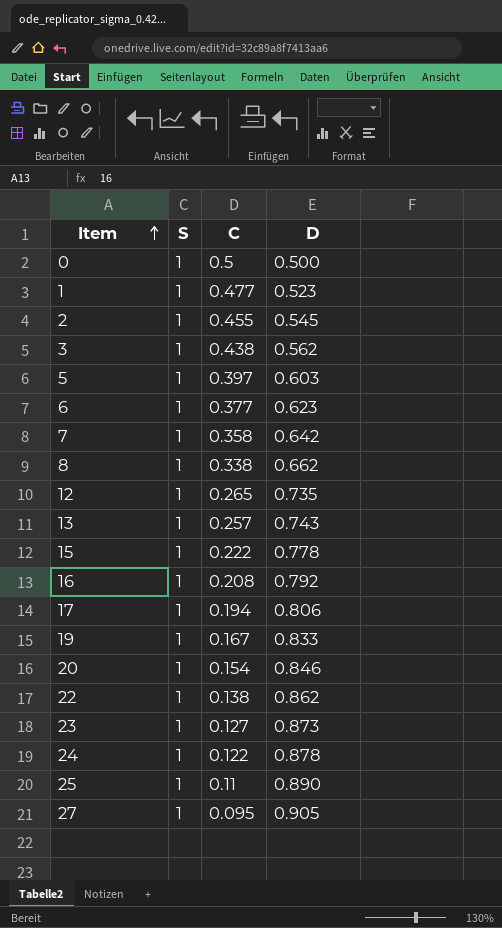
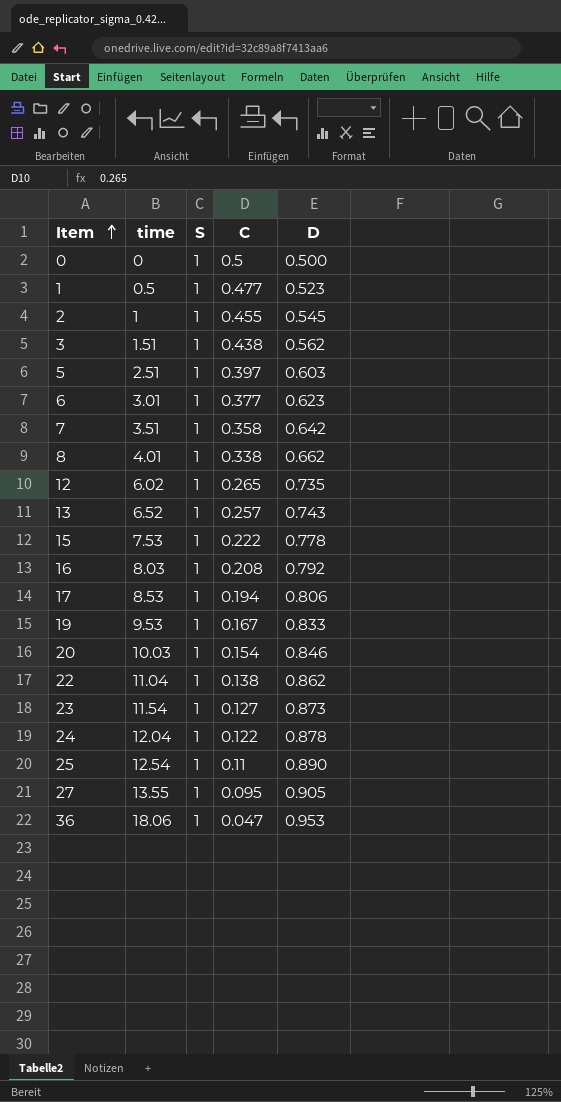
column time | position: none -> 2
row 36: none -> 18.06 | 1 | 0.047 | 0.953

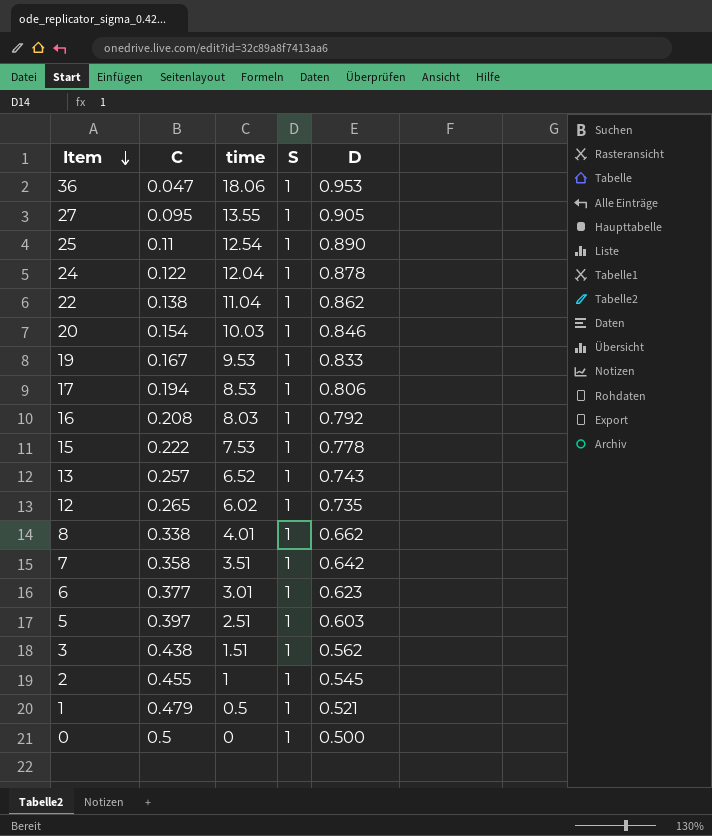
row order: Item ascending -> Item descending
column C | position: 4 -> 2
row 23: 11.54 | 1 | 0.127 | 0.873 -> none
1 | C: 0.477 -> 0.479
1 | D: 0.523 -> 0.521

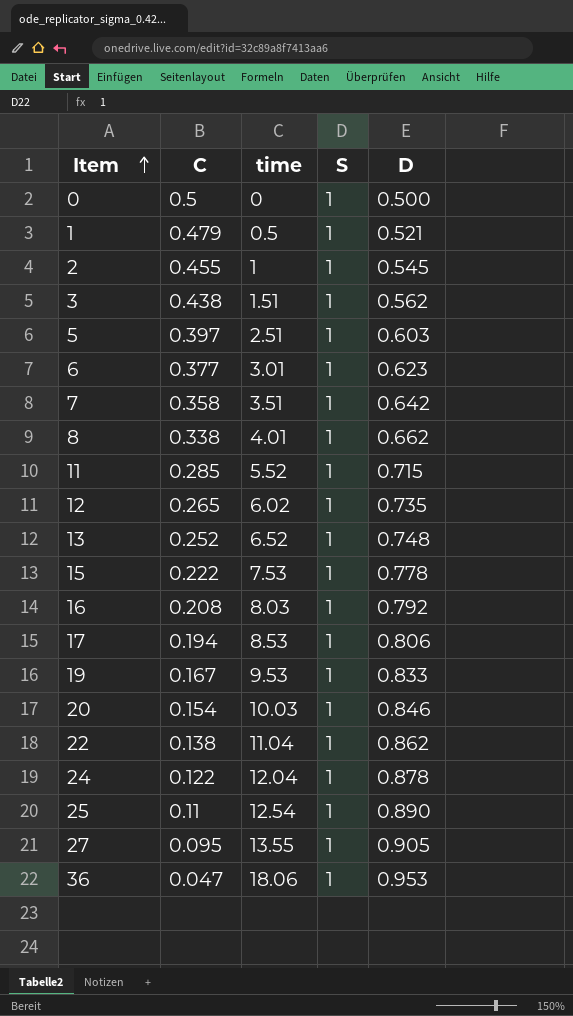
row order: Item descending -> Item ascending
row 11: none -> 0.285 | 5.52 | 1 | 0.715
13 | C: 0.257 -> 0.252
13 | D: 0.743 -> 0.748

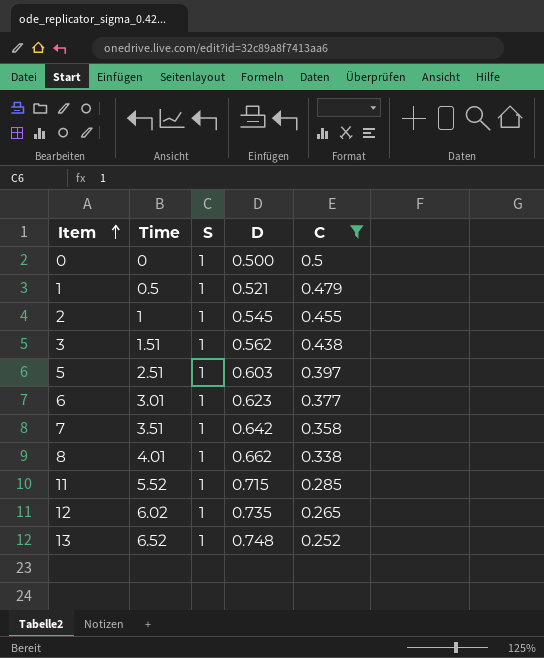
filter: none -> C >= 0.252
column name: time -> Time
column C | position: 2 -> 5

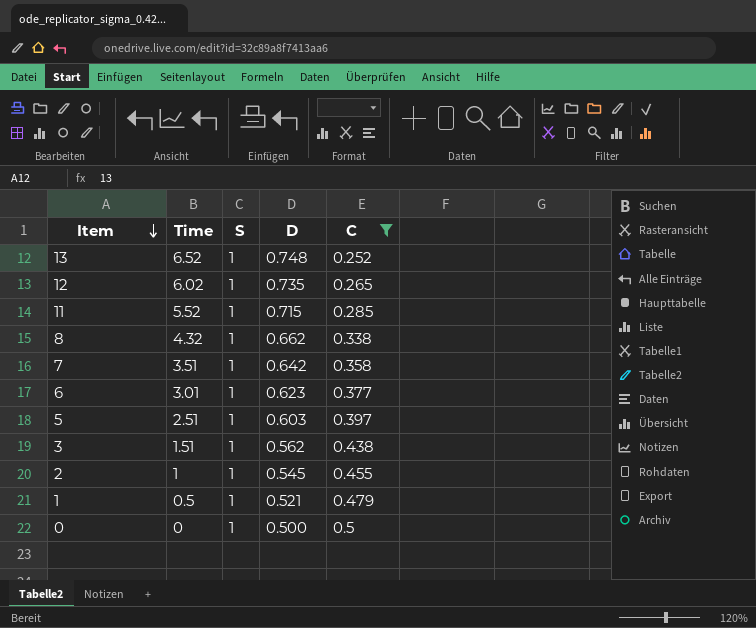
row order: Item ascending -> Item descending
8 | Time: 4.01 -> 4.32

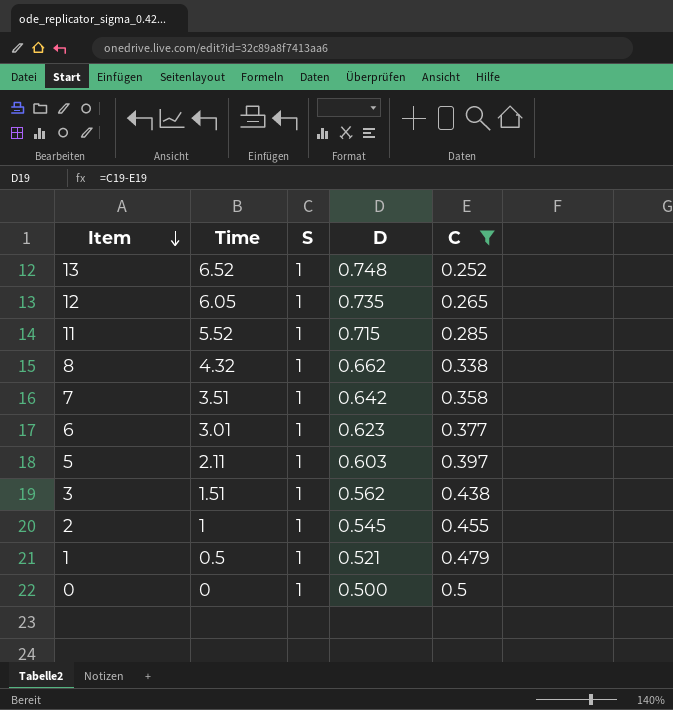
12 | Time: 6.02 -> 6.05
5 | Time: 2.51 -> 2.11

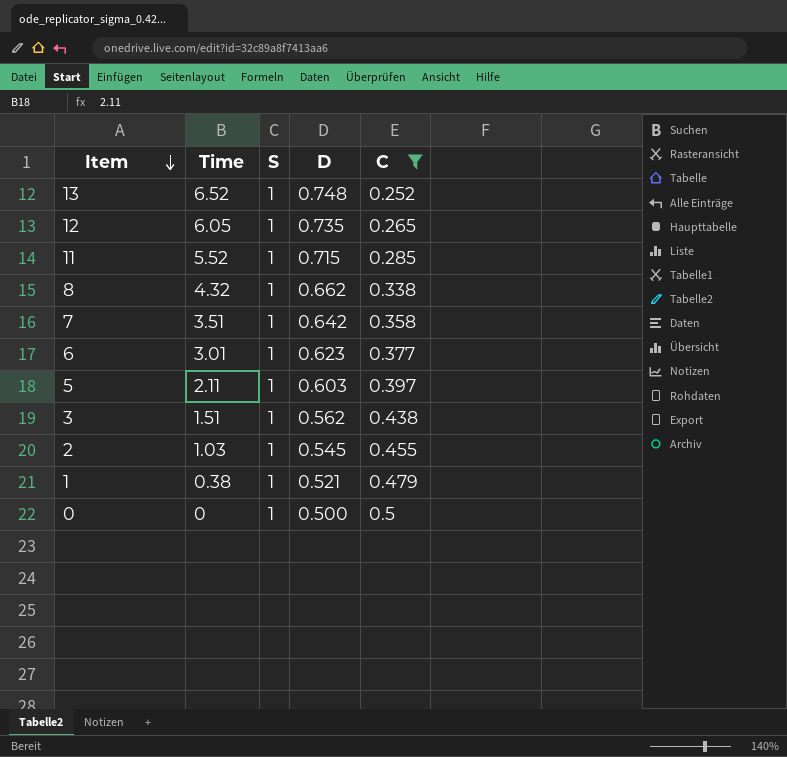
2 | Time: 1 -> 1.03
1 | Time: 0.5 -> 0.38

